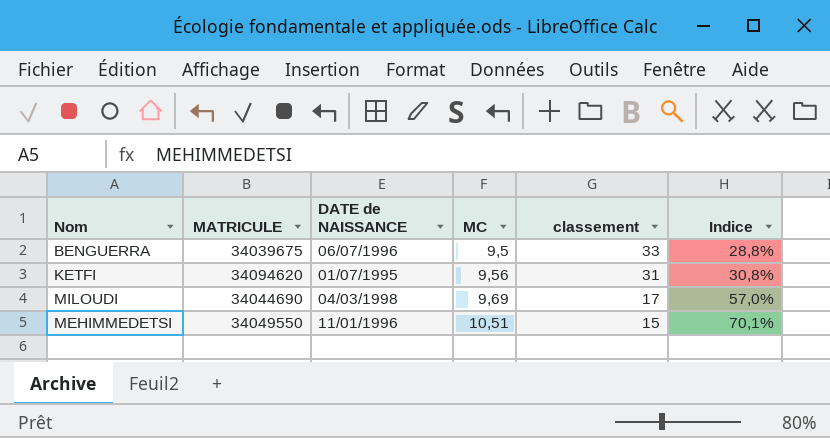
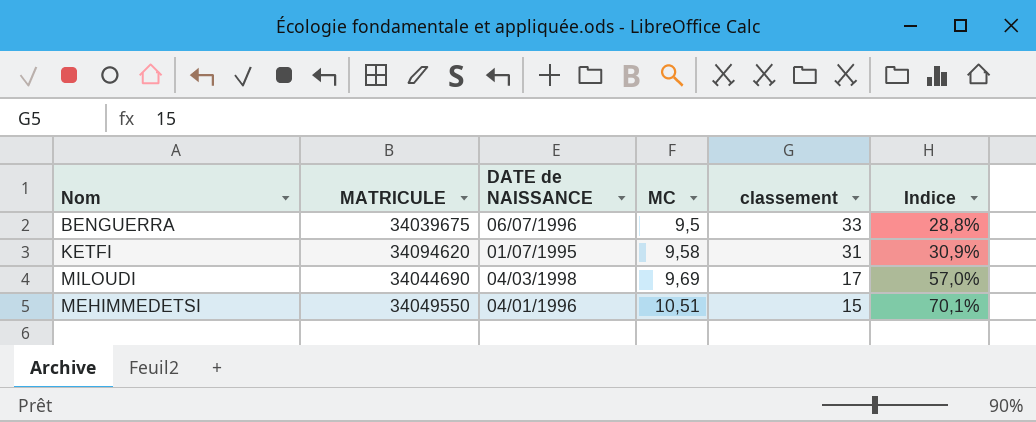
KETFI | MC: 9,56 -> 9,58
KETFI | Indice: 30,8% -> 30,9%
MEHIMMEDETSI | DATE de NAISSANCE: 11/01/1996 -> 04/01/1996

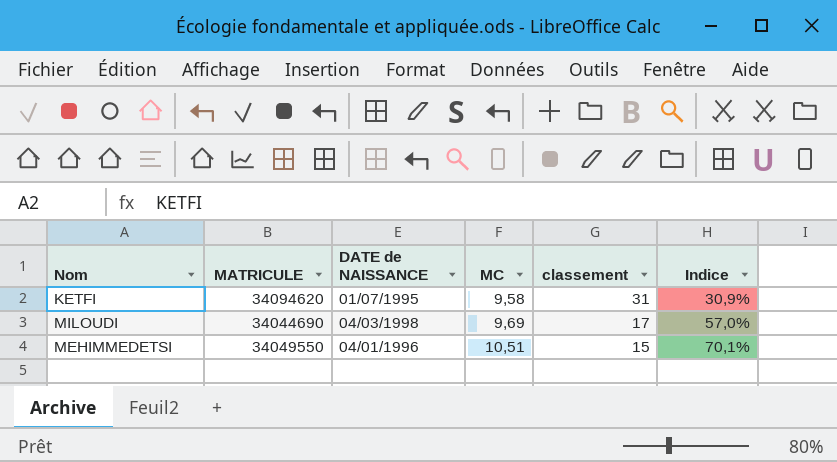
row BENGUERRA: 34039675 | 06/07/1996 | 9,5 | 33 | 28,8% -> none

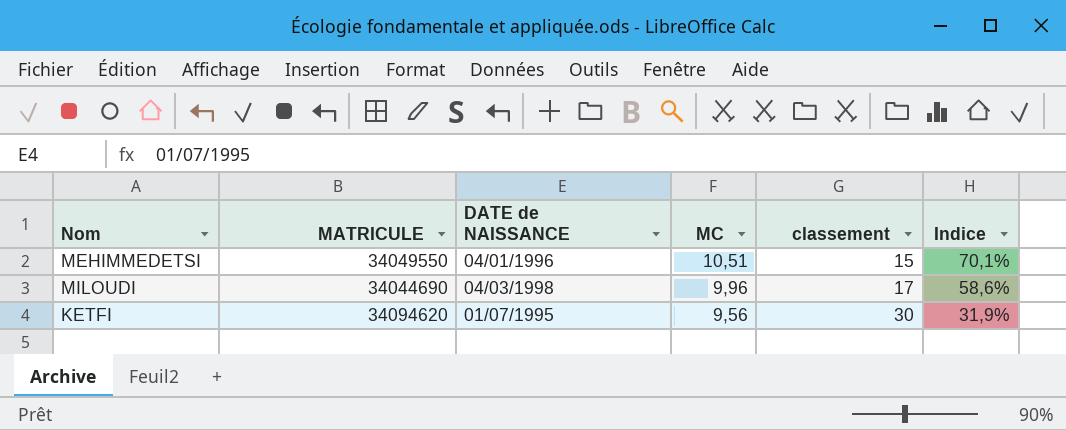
row order: MC ascending -> MC descending
MILOUDI | MC: 9,69 -> 9,96
MILOUDI | Indice: 57,0% -> 58,6%
KETFI | MC: 9,58 -> 9,56
KETFI | classement: 31 -> 30
KETFI | Indice: 30,9% -> 31,9%

